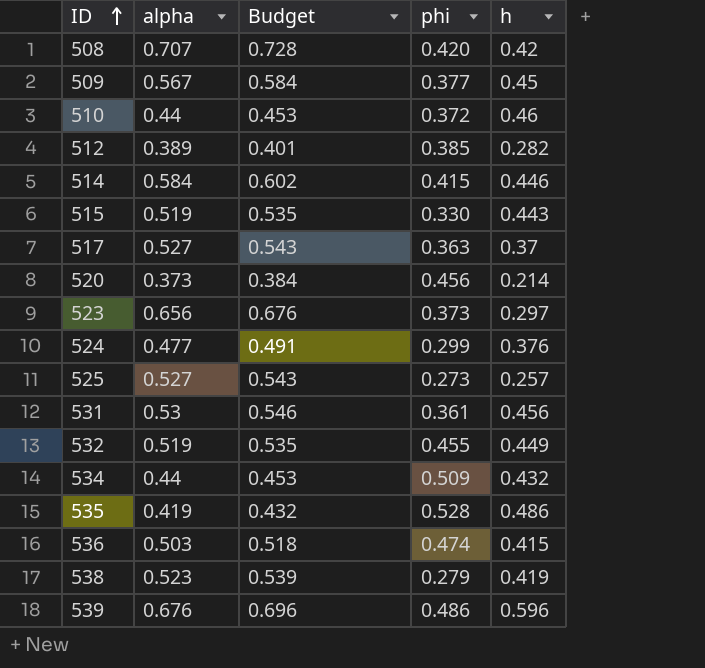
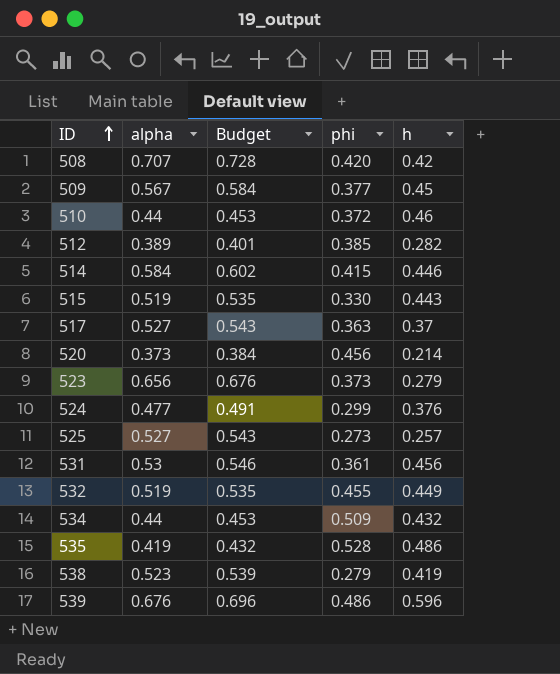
row 536: 0.503 | 0.518 | 0.474 | 0.415 -> none
523 | h: 0.297 -> 0.279

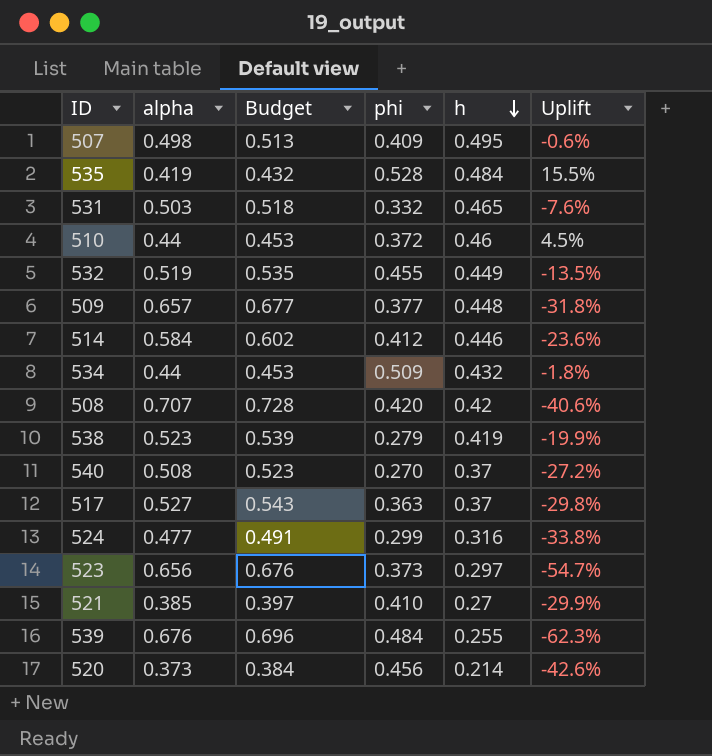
row order: ID ascending -> h descending
column Uplift | formula: none -> ([h] - [alpha]) / [alpha]
row 512: 0.389 | 0.401 | 0.385 | 0.282 -> none
row 515: 0.519 | 0.535 | 0.330 | 0.443 -> none
row 525: 0.527 | 0.543 | 0.273 | 0.257 -> none
row 507: none -> 0.498 | 0.513 | 0.409 | 0.495 | -0.6%
535 | h: 0.486 -> 0.484
531 | alpha: 0.53 -> 0.503
531 | Budget: 0.546 -> 0.518
531 | phi: 0.361 -> 0.332
531 | h: 0.456 -> 0.465
509 | alpha: 0.567 -> 0.657
509 | Budget: 0.584 -> 0.677
509 | h: 0.45 -> 0.448
514 | phi: 0.415 -> 0.412
row 540: none -> 0.508 | 0.523 | 0.270 | 0.37 | -27.2%
524 | h: 0.376 -> 0.316
523 | h: 0.279 -> 0.297
row 521: none -> 0.385 | 0.397 | 0.410 | 0.27 | -29.9%
539 | phi: 0.486 -> 0.484
539 | h: 0.596 -> 0.255

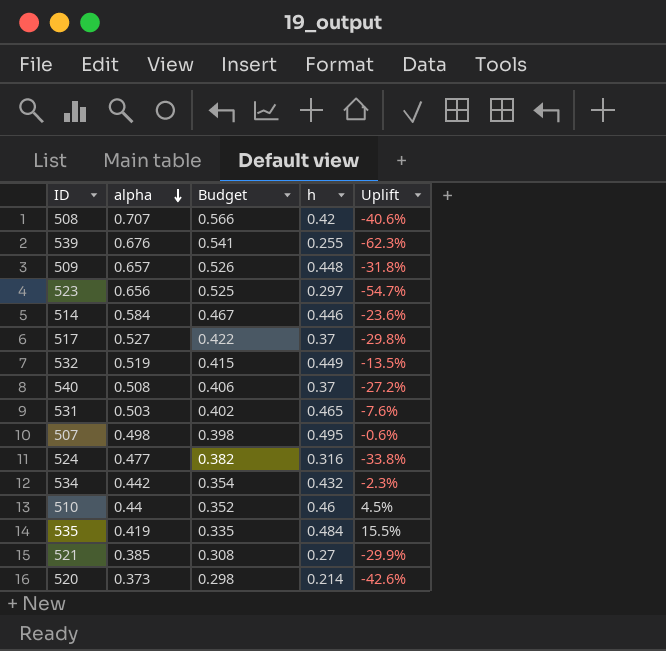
row order: h descending -> alpha descending
column phi | position: 4 -> none
column Budget | formula: [alpha] * 1.03 -> [alpha] * 0.8
row 538: 0.523 | 0.539 | 0.279 | 0.419 | -19.9% -> none
534 | alpha: 0.44 -> 0.442
534 | Uplift: -1.8% -> -2.3%

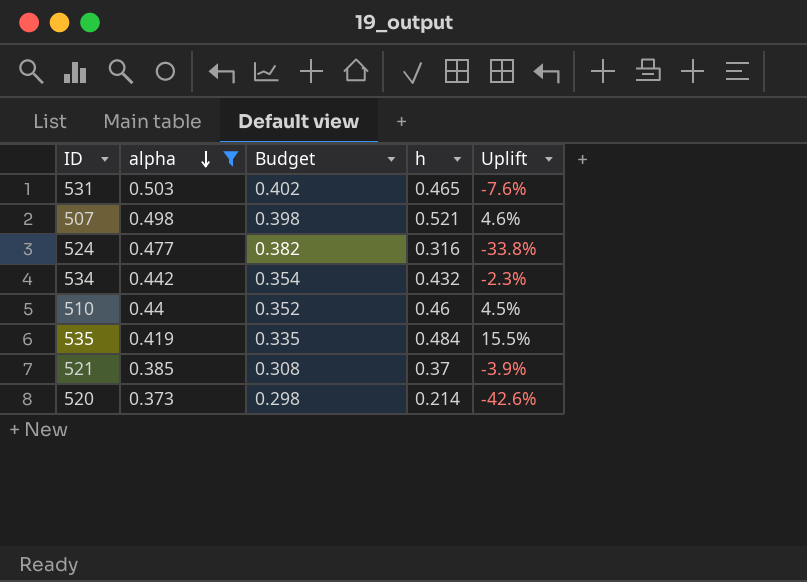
filter: none -> alpha <= 0.503
507 | h: 0.495 -> 0.521
507 | Uplift: -0.6% -> 4.6%
521 | h: 0.27 -> 0.37
521 | Uplift: -29.9% -> -3.9%

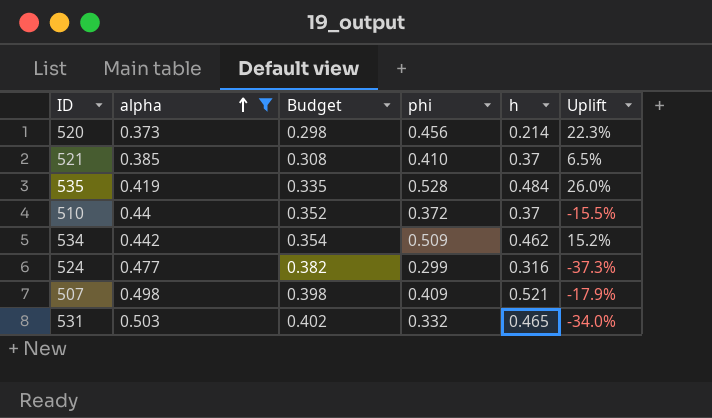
row order: alpha descending -> alpha ascending
column phi | position: none -> 4
column Uplift | formula: ([h] - [alpha]) / [alpha] -> ([phi] - [alpha]) / [alpha]
510 | h: 0.46 -> 0.37
534 | h: 0.432 -> 0.462

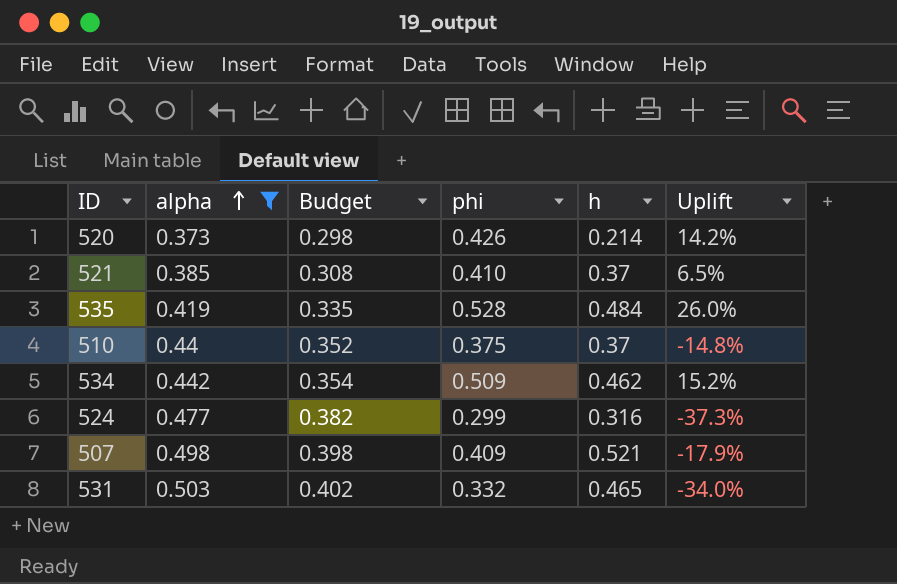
520 | phi: 0.456 -> 0.426
520 | Uplift: 22.3% -> 14.2%
510 | phi: 0.372 -> 0.375
510 | Uplift: -15.5% -> -14.8%

